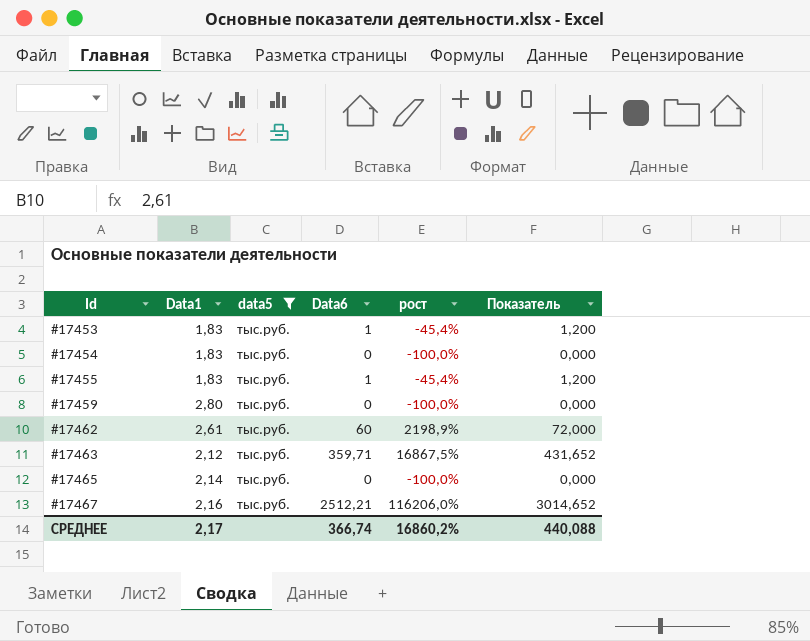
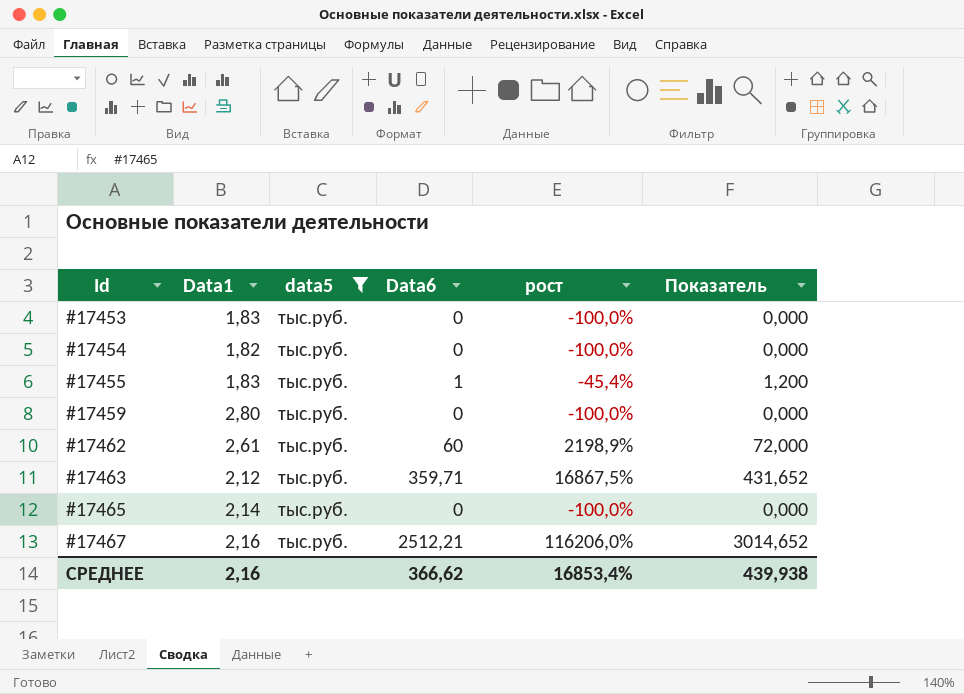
#17453 | Data6: 1 -> 0
#17453 | рост: -45,4% -> -100,0%
#17453 | Показатель: 1,200 -> 0,000
#17454 | Data1: 1,83 -> 1,82
СРЕДНЕЕ | Data1: 2,17 -> 2,16
СРЕДНЕЕ | Data6: 366,74 -> 366,62
СРЕДНЕЕ | рост: 16860,2% -> 16853,4%
СРЕДНЕЕ | Показатель: 440,088 -> 439,938

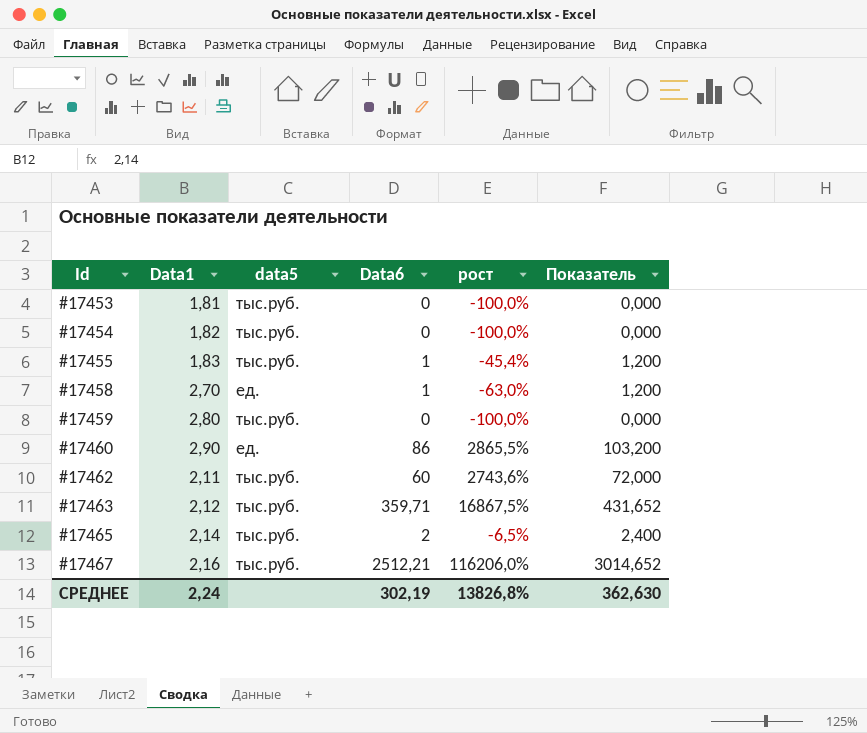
filter: data5 = тыс.руб. -> none
#17453 | Data1: 1,83 -> 1,81
#17462 | Data1: 2,61 -> 2,11
#17462 | рост: 2198,9% -> 2743,6%
#17465 | Data6: 0 -> 2
#17465 | рост: -100,0% -> -6,5%
#17465 | Показатель: 0,000 -> 2,400
СРЕДНЕЕ | Data1: 2,16 -> 2,24
СРЕДНЕЕ | Data6: 366,62 -> 302,19
СРЕДНЕЕ | рост: 16853,4% -> 13826,8%
СРЕДНЕЕ | Показатель: 439,938 -> 362,630

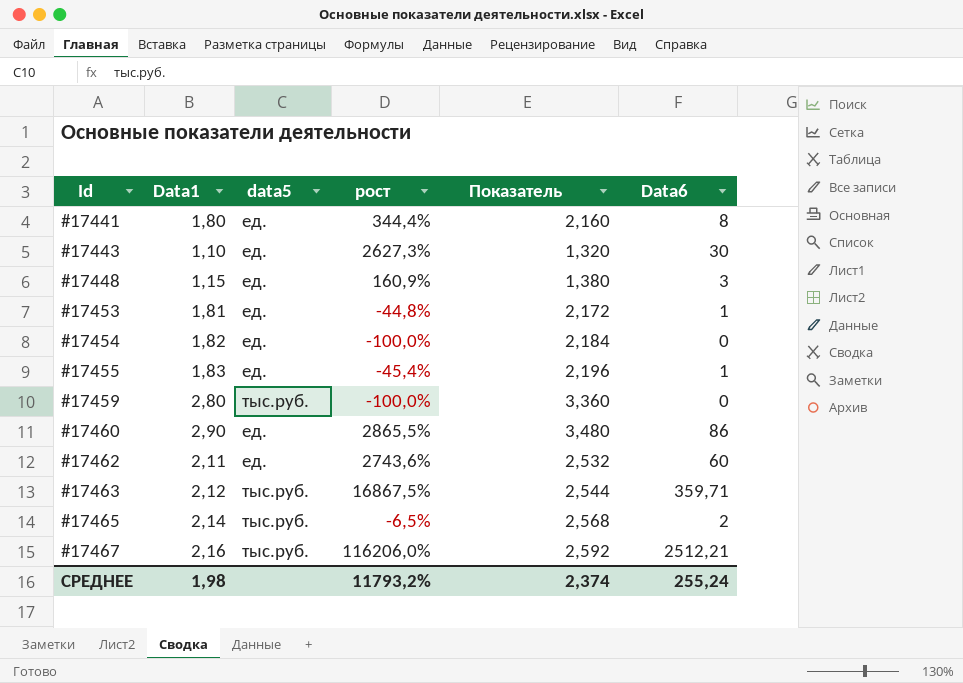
column Показатель | formula: [Data6] * 1,2 -> [Data1] * 1,2
column Data6 | position: 4 -> 6
row #17458: 2,70 | ед. | 1 | -63,0% | 1,200 -> none
row #17441: none -> 1,80 | ед. | 344,4% | 2,160 | 8
row #17443: none -> 1,10 | ед. | 2627,3% | 1,320 | 30
row #17448: none -> 1,15 | ед. | 160,9% | 1,380 | 3
#17453 | data5: тыс.руб. -> ед.
#17453 | рост: -100,0% -> -44,8%
#17453 | Data6: 0 -> 1
#17454 | data5: тыс.руб. -> ед.
#17455 | data5: тыс.руб. -> ед.
#17462 | data5: тыс.руб. -> ед.
СРЕДНЕЕ | Data1: 2,24 -> 1,98
СРЕДНЕЕ | рост: 13826,8% -> 11793,2%
СРЕДНЕЕ | Показатель: 362,630 -> 2,374
СРЕДНЕЕ | Data6: 302,19 -> 255,24

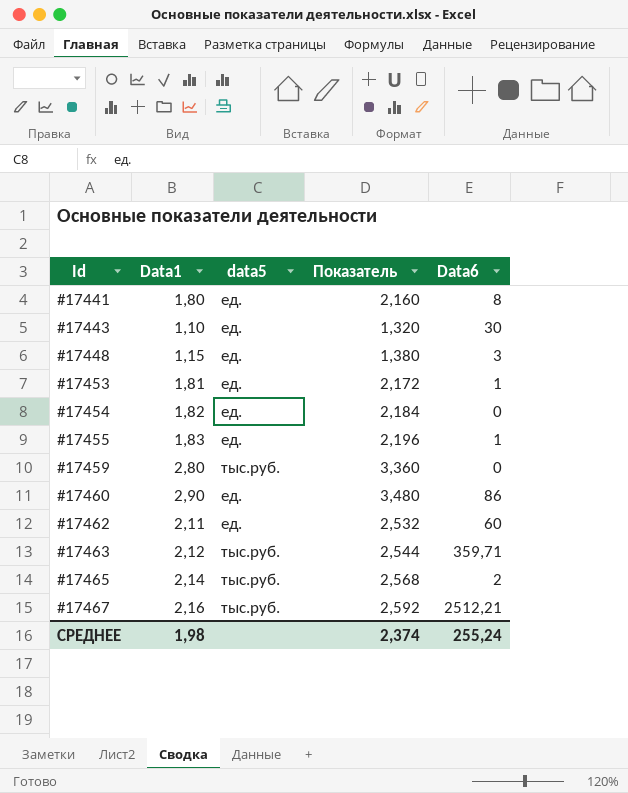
column рост | formula: ([Data6] - [Data1]) / [Data1] -> none

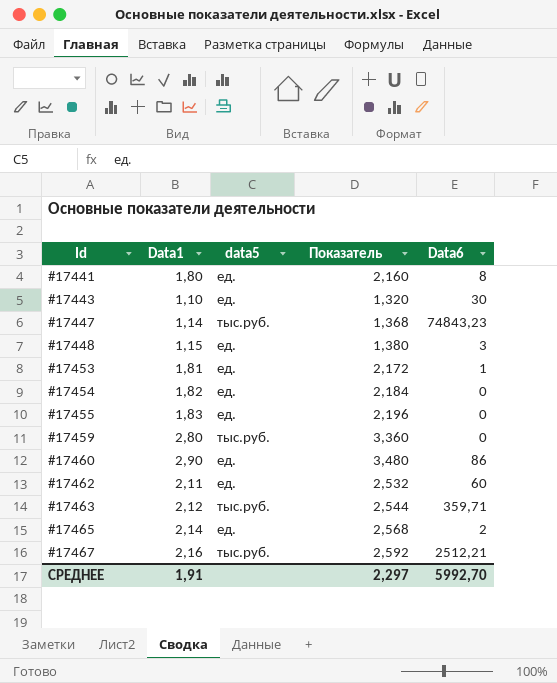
row #17447: none -> 1,14 | тыс.руб. | 1,368 | 74843,23
#17455 | Data6: 1 -> 0
#17465 | data5: тыс.руб. -> ед.
СРЕДНЕЕ | Data1: 1,98 -> 1,91
СРЕДНЕЕ | Показатель: 2,374 -> 2,297
СРЕДНЕЕ | Data6: 255,24 -> 5992,70

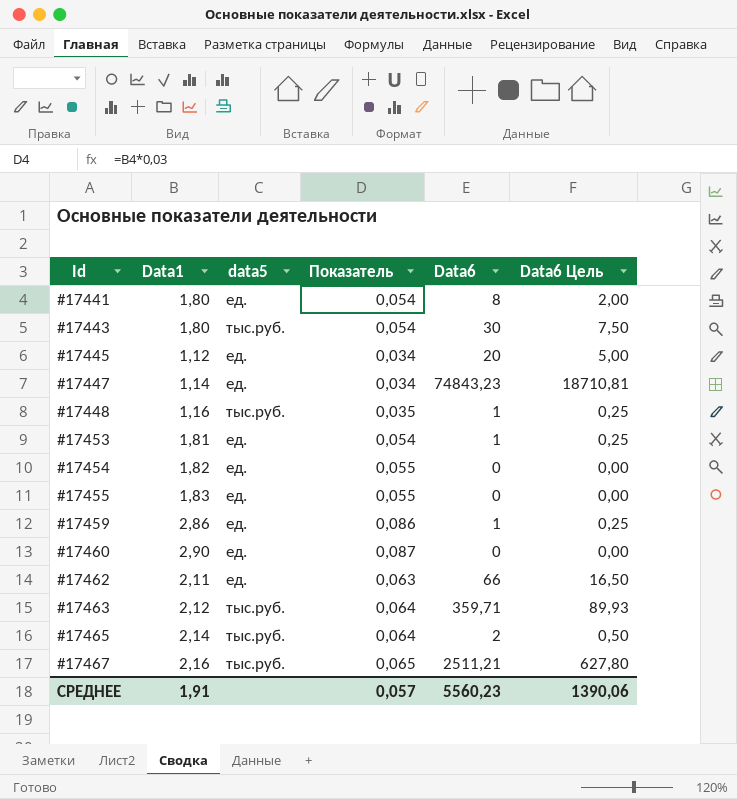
column Показатель | formula: [Data1] * 1,2 -> [Data1] * 0,03
column Data6 Цель | formula: none -> [Data6] * 0,25
#17443 | Data1: 1,10 -> 1,80
#17443 | data5: ед. -> тыс.руб.
row #17445: none -> 1,12 | ед. | 0,034 | 20 | 5,00
#17447 | data5: тыс.руб. -> ед.
#17448 | Data1: 1,15 -> 1,16
#17448 | data5: ед. -> тыс.руб.
#17448 | Data6: 3 -> 1
#17459 | Data1: 2,80 -> 2,86
#17459 | data5: тыс.руб. -> ед.
#17459 | Data6: 0 -> 1
#17460 | Data6: 86 -> 0
#17462 | Data6: 60 -> 66
#17465 | data5: ед. -> тыс.руб.
#17467 | Data6: 2512,21 -> 2511,21
СРЕДНЕЕ | Показатель: 2,297 -> 0,057
СРЕДНЕЕ | Data6: 5992,70 -> 5560,23

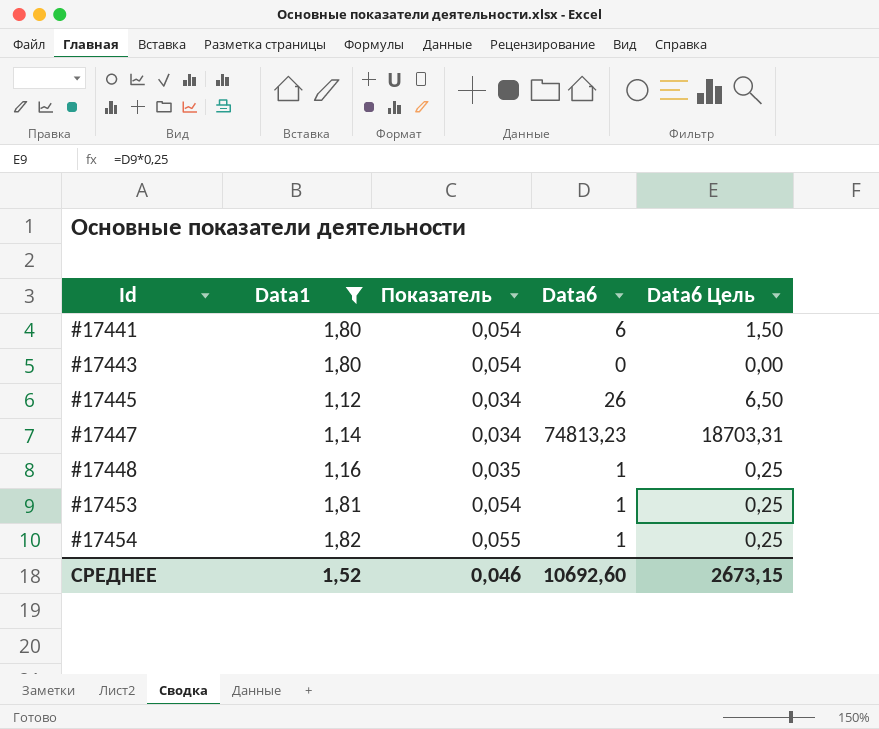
filter: none -> Data1 <= 1,82
column data5 | position: 3 -> none
#17441 | Data6: 8 -> 6
#17441 | Data6 Цель: 2,00 -> 1,50
#17443 | Data6: 30 -> 0
#17443 | Data6 Цель: 7,50 -> 0,00
#17445 | Data6: 20 -> 26
#17445 | Data6 Цель: 5,00 -> 6,50
#17447 | Data6: 74843,23 -> 74813,23
#17447 | Data6 Цель: 18710,81 -> 18703,31
#17454 | Data6: 0 -> 1
#17454 | Data6 Цель: 0,00 -> 0,25
СРЕДНЕЕ | Data1: 1,91 -> 1,52
СРЕДНЕЕ | Показатель: 0,057 -> 0,046
СРЕДНЕЕ | Data6: 5560,23 -> 10692,60
СРЕДНЕЕ | Data6 Цель: 1390,06 -> 2673,15

